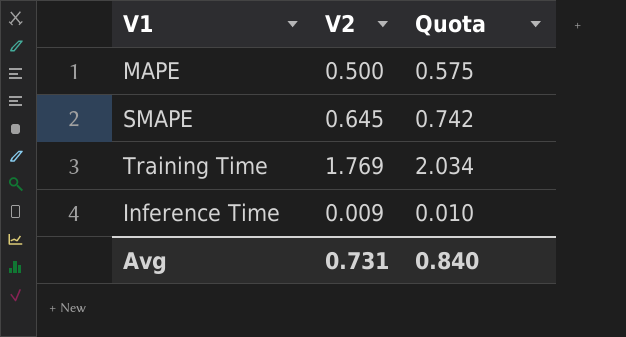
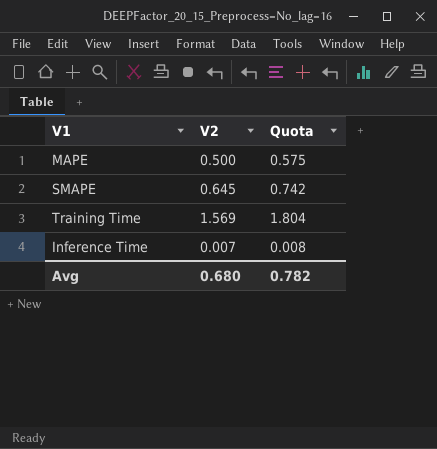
Training Time | V2: 1.769 -> 1.569
Training Time | Quota: 2.034 -> 1.804
Inference Time | V2: 0.009 -> 0.007
Inference Time | Quota: 0.010 -> 0.008
Avg | V2: 0.731 -> 0.680
Avg | Quota: 0.840 -> 0.782

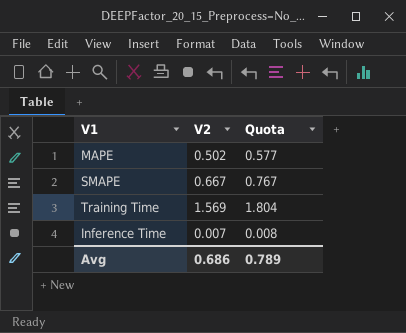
MAPE | V2: 0.500 -> 0.502
MAPE | Quota: 0.575 -> 0.577
SMAPE | V2: 0.645 -> 0.667
SMAPE | Quota: 0.742 -> 0.767
Avg | V2: 0.680 -> 0.686
Avg | Quota: 0.782 -> 0.789

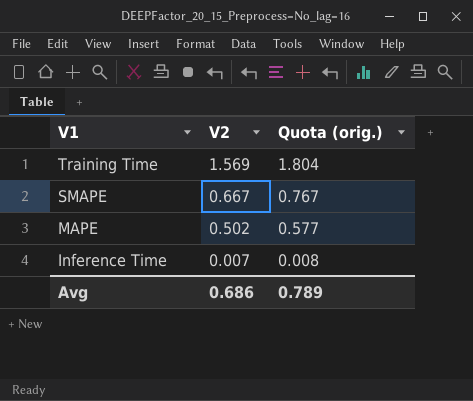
row order: none -> V1 descending
column name: Quota -> Quota (orig.)

